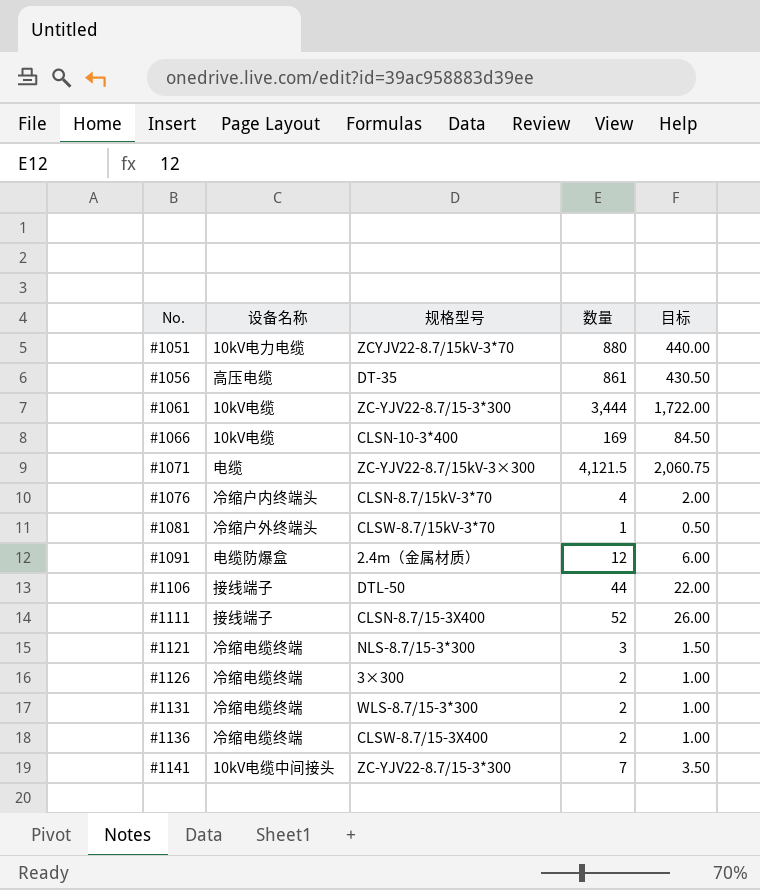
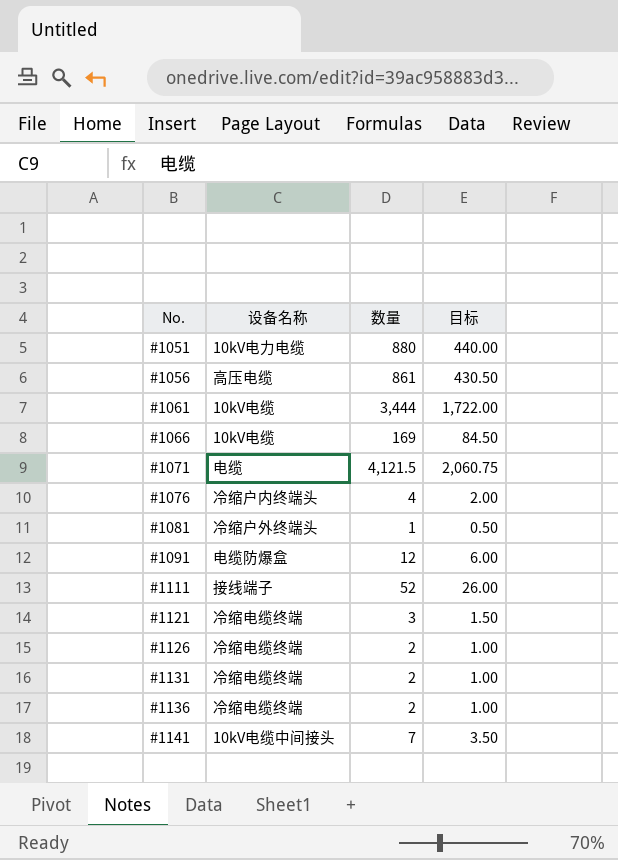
column 规格型号 | position: 3 -> none
row #1106: 接线端子 | DTL-50 | 44 | 22.00 -> none

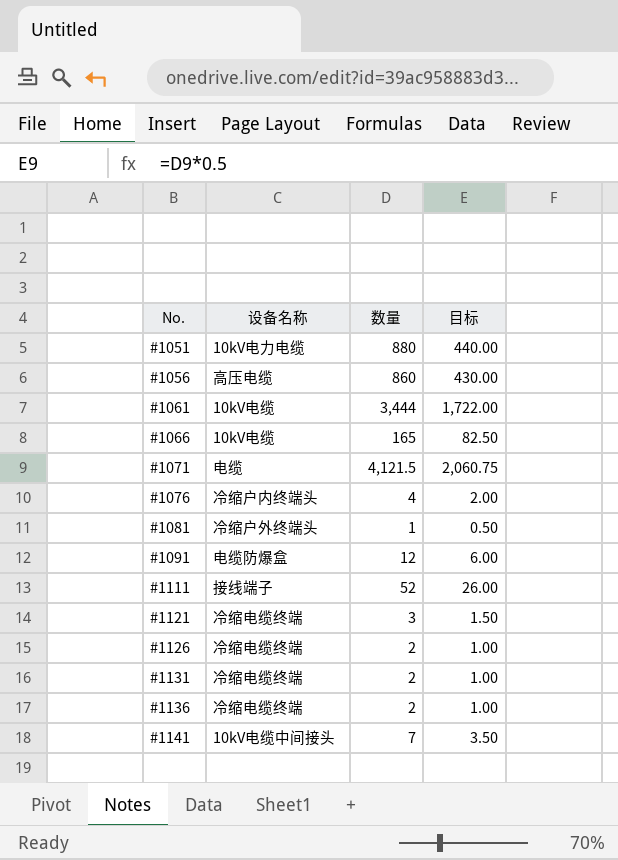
#1056 | 数量: 861 -> 860
#1056 | 目标: 430.50 -> 430.00
#1066 | 数量: 169 -> 165
#1066 | 目标: 84.50 -> 82.50

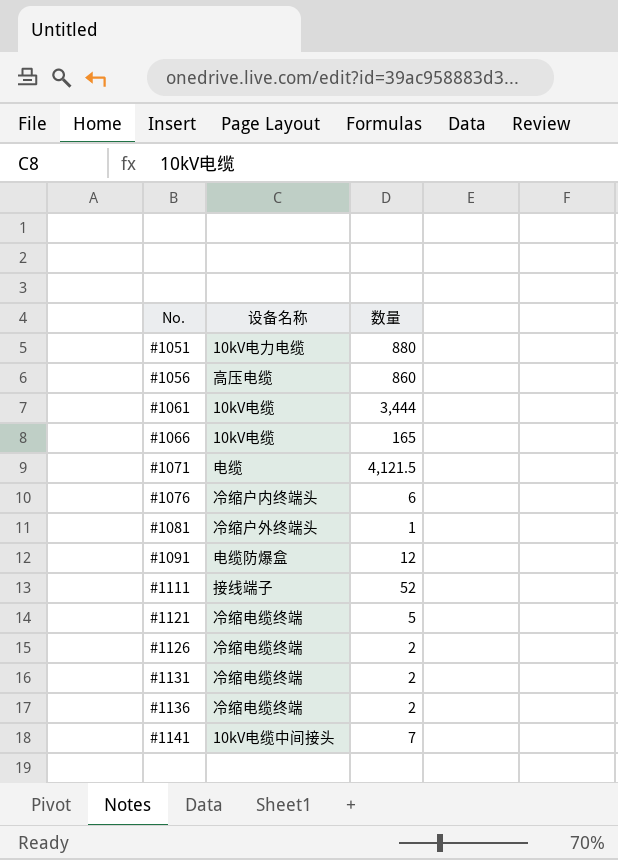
column 目标 | formula: [数量] * 0.5 -> none
#1076 | 数量: 4 -> 6
#1121 | 数量: 3 -> 5

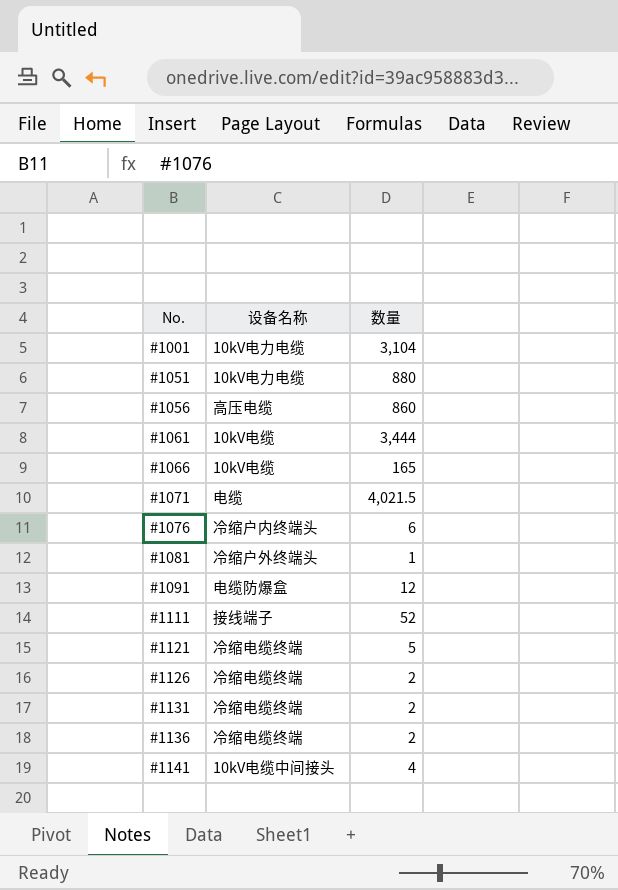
row #1001: none -> 10kV电力电缆 | 3,104
#1071 | 数量: 4,121.5 -> 4,021.5
#1141 | 数量: 7 -> 4

